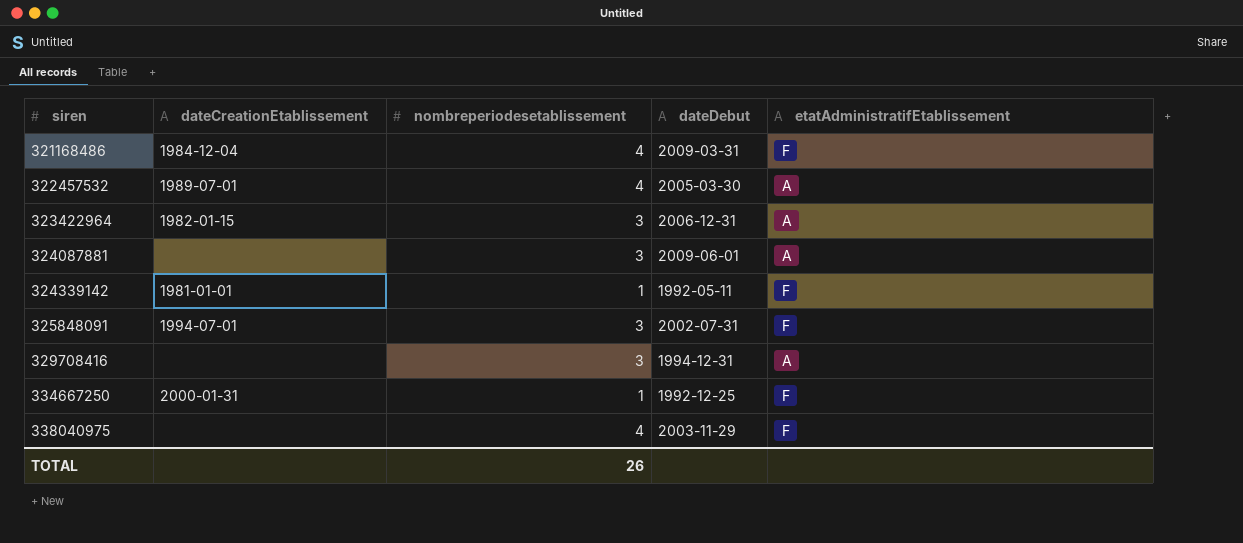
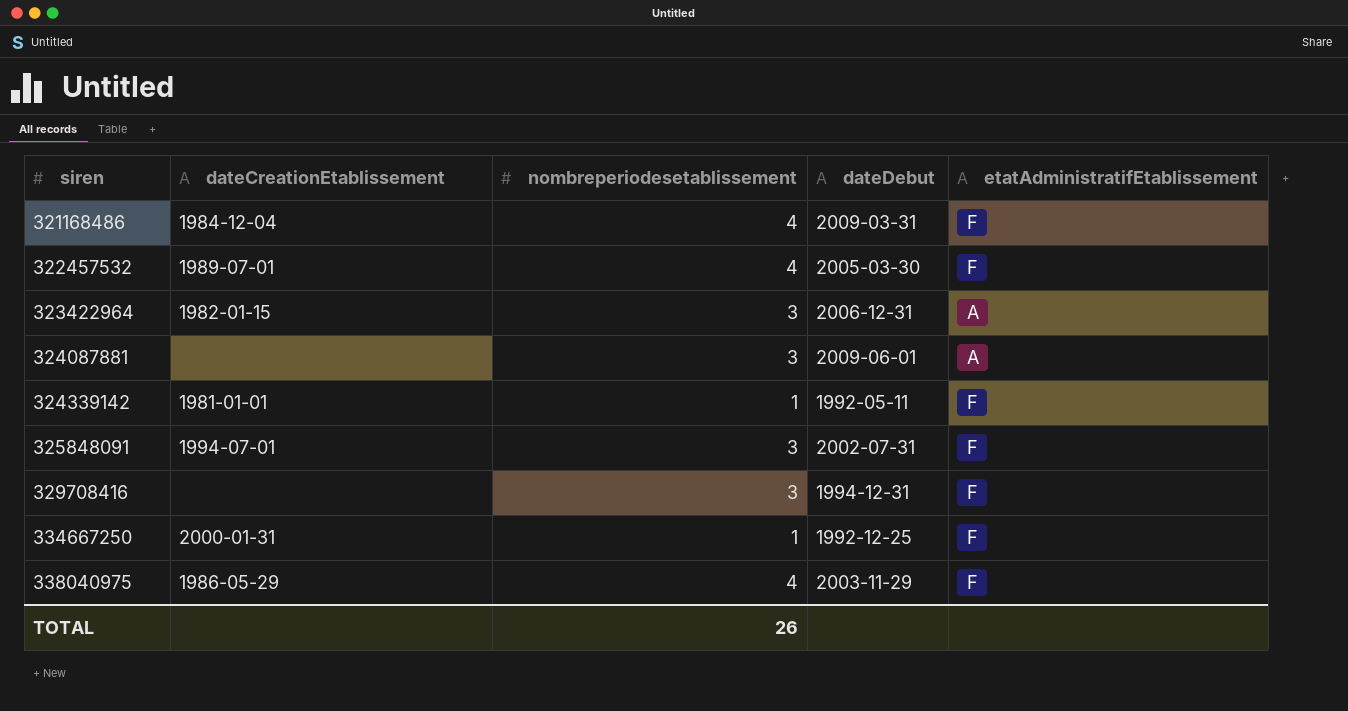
322457532 | etatAdministratifEtablissement: A -> F
329708416 | etatAdministratifEtablissement: A -> F
338040975 | dateCreationEtablissement: none -> 1986-05-29

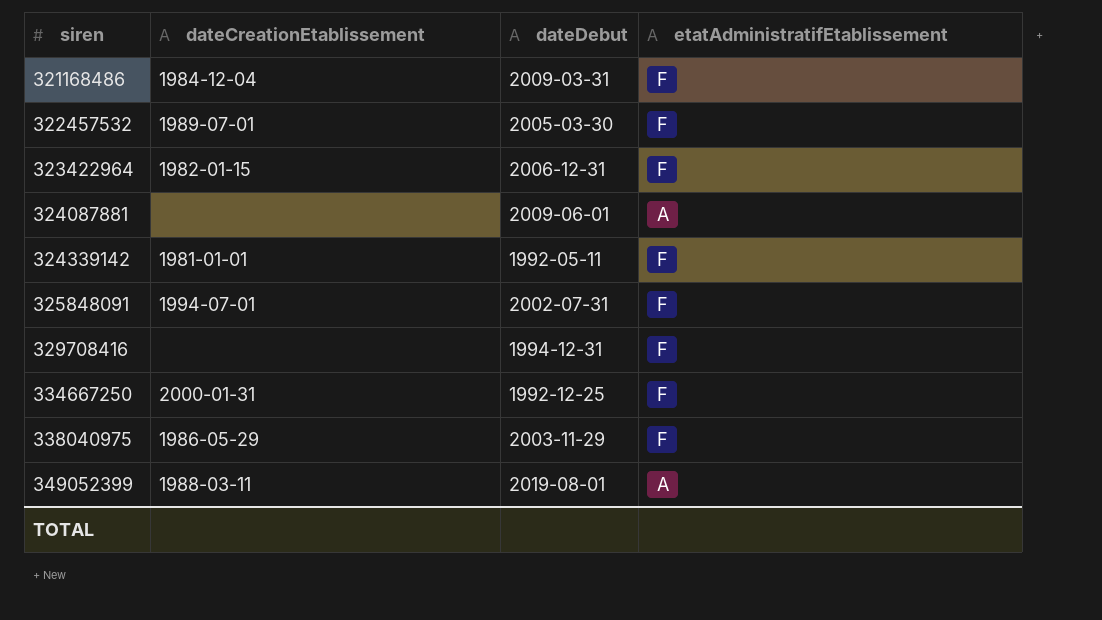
column nombreperiodesetablissement | position: 3 -> none
323422964 | etatAdministratifEtablissement: A -> F
row 349052399: none -> 1988-03-11 | 2019-08-01 | A

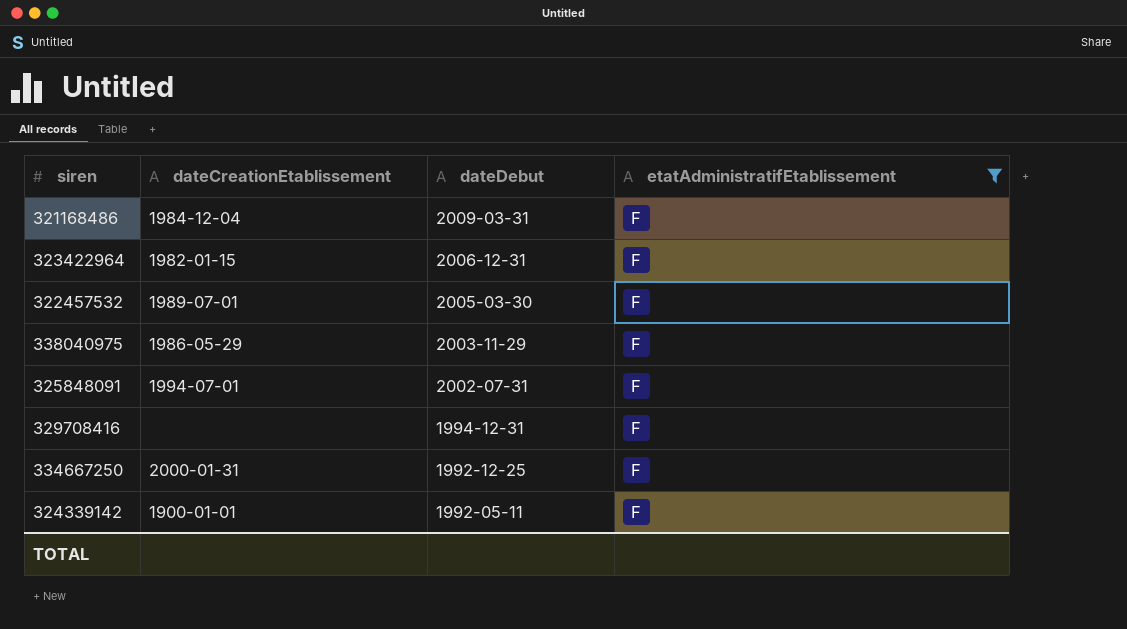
filter: none -> etatAdministratifEtablissement = F
row order: siren ascending -> dateDebut descending
324339142 | dateCreationEtablissement: 1981-01-01 -> 1900-01-01

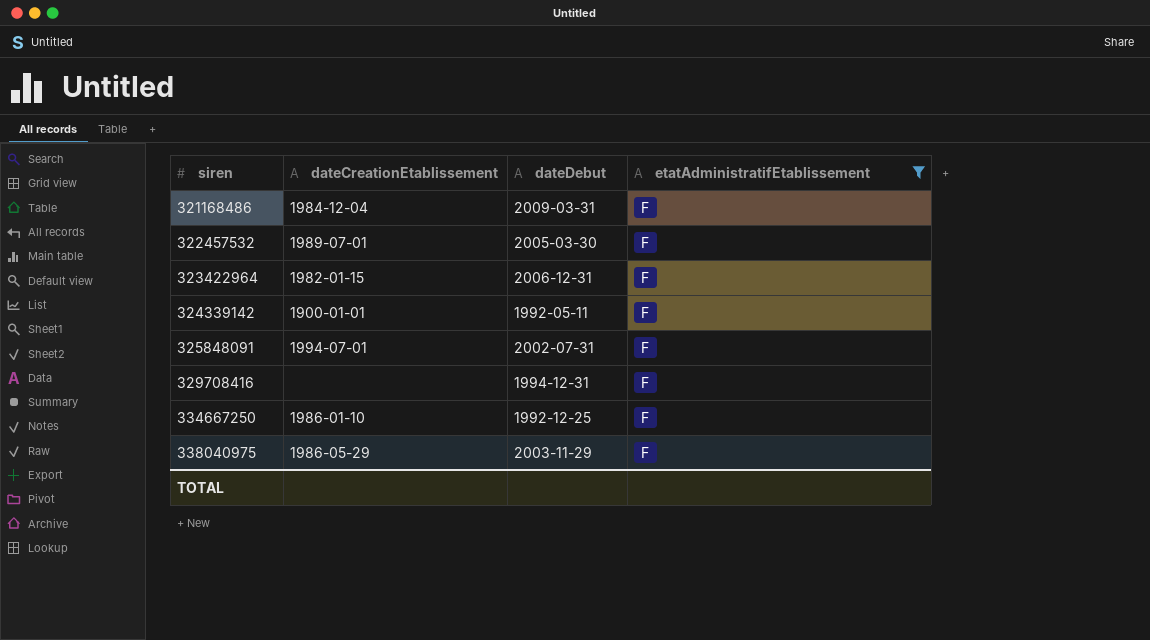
row order: dateDebut descending -> siren ascending
334667250 | dateCreationEtablissement: 2000-01-31 -> 1986-01-10

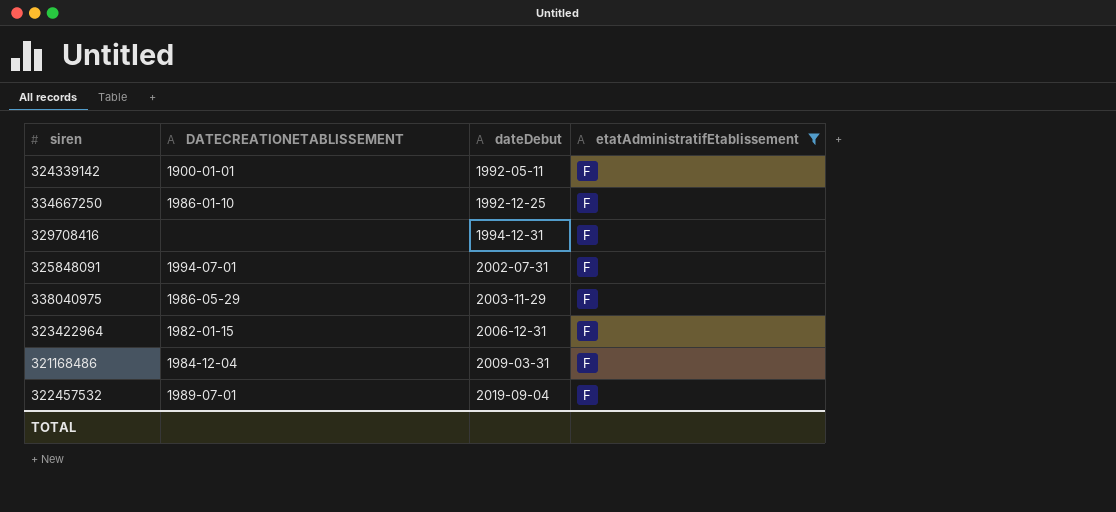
row order: siren ascending -> dateDebut ascending
column name: dateCreationEtablissement -> DATECREATIONETABLISSEMENT
322457532 | dateDebut: 2005-03-30 -> 2019-09-04

